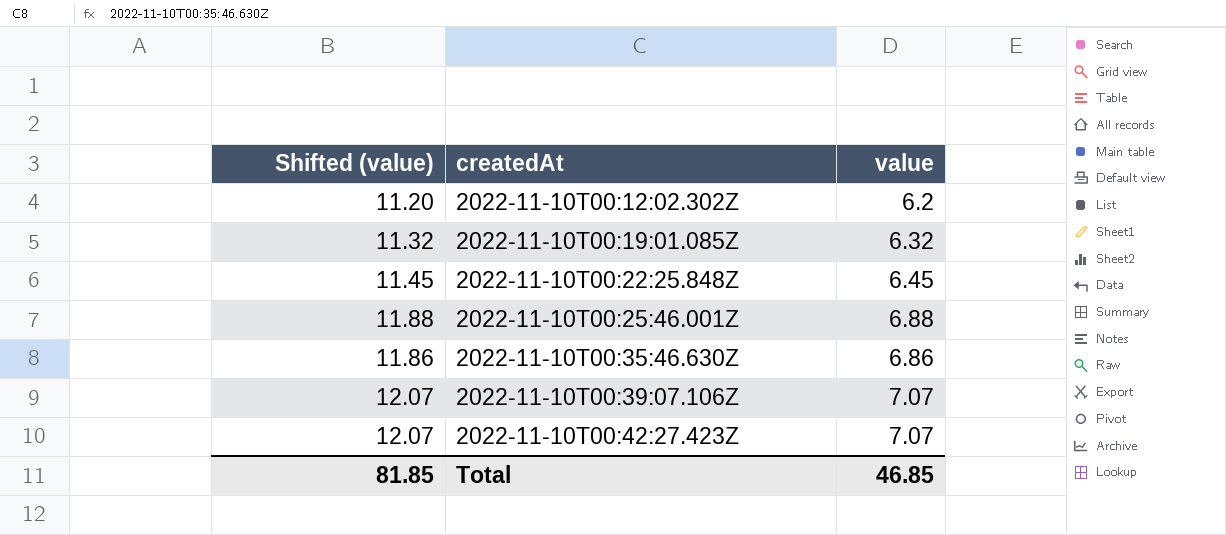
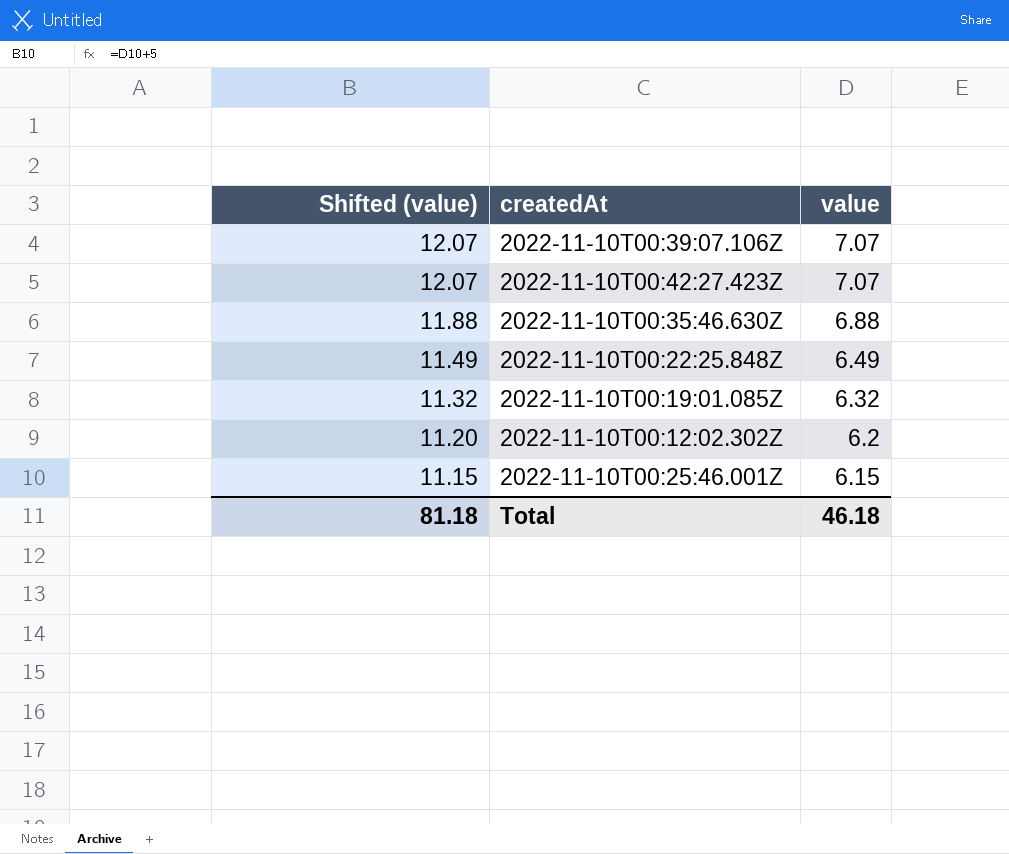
row order: createdAt ascending -> Shifted (value) descending
2022-11-10T00:35:46.630Z | Shifted (value): 11.86 -> 11.88
2022-11-10T00:35:46.630Z | value: 6.86 -> 6.88
2022-11-10T00:22:25.848Z | Shifted (value): 11.45 -> 11.49
2022-11-10T00:22:25.848Z | value: 6.45 -> 6.49
2022-11-10T00:25:46.001Z | Shifted (value): 11.88 -> 11.15
2022-11-10T00:25:46.001Z | value: 6.88 -> 6.15
Total | Shifted (value): 81.85 -> 81.18
Total | value: 46.85 -> 46.18

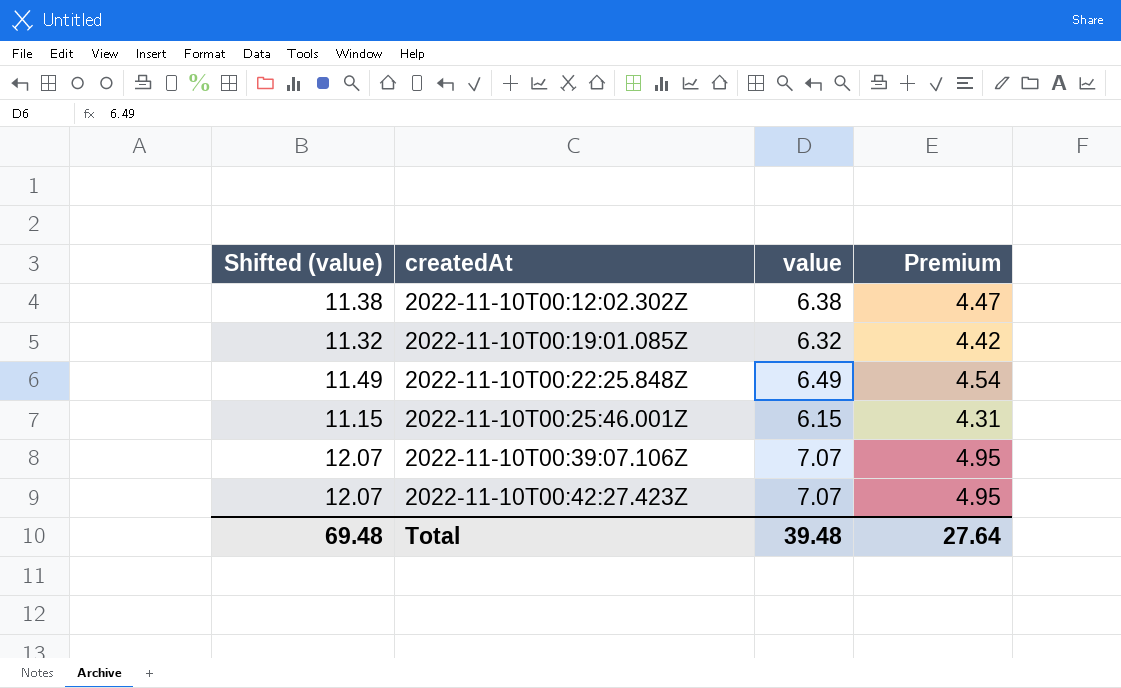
row order: Shifted (value) descending -> createdAt ascending
column Premium | formula: none -> [value] * 0.7
row 2022-11-10T00:35:46.630Z: 11.88 | 6.88 -> none
2022-11-10T00:12:02.302Z | Shifted (value): 11.20 -> 11.38
2022-11-10T00:12:02.302Z | value: 6.2 -> 6.38
Total | Shifted (value): 81.18 -> 69.48
Total | value: 46.18 -> 39.48

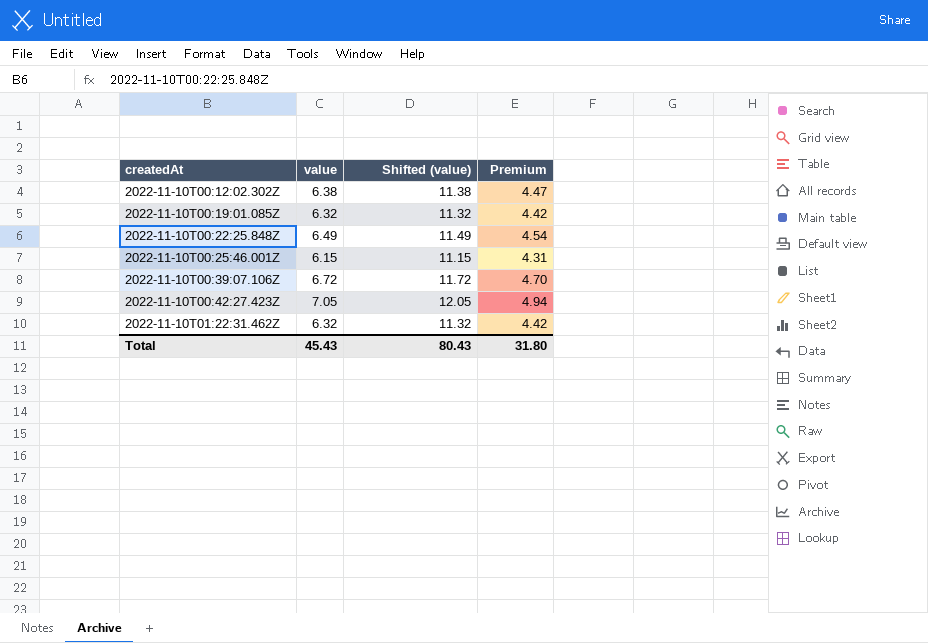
column Shifted (value) | position: 1 -> 3
2022-11-10T00:39:07.106Z | value: 7.07 -> 6.72
2022-11-10T00:39:07.106Z | Shifted (value): 12.07 -> 11.72
2022-11-10T00:39:07.106Z | Premium: 4.95 -> 4.70
2022-11-10T00:42:27.423Z | value: 7.07 -> 7.05
2022-11-10T00:42:27.423Z | Shifted (value): 12.07 -> 12.05
2022-11-10T00:42:27.423Z | Premium: 4.95 -> 4.94
row 2022-11-10T01:22:31.462Z: none -> 6.32 | 11.32 | 4.42
Total | value: 39.48 -> 45.43
Total | Shifted (value): 69.48 -> 80.43
Total | Premium: 27.64 -> 31.80

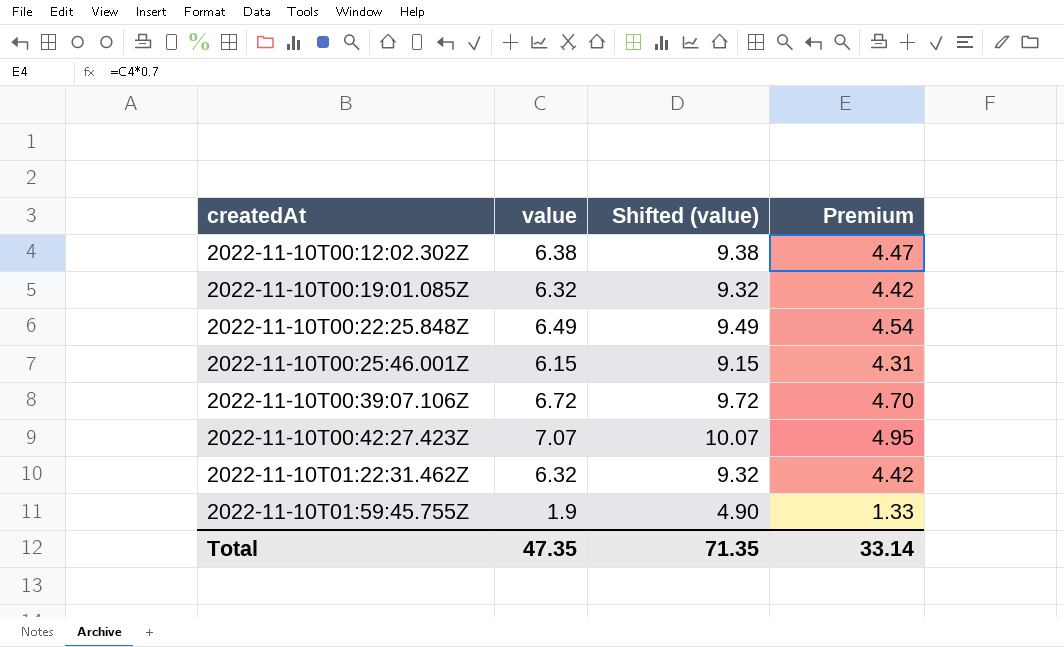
column Shifted (value) | formula: [value] + 5 -> [value] + 3
2022-11-10T00:42:27.423Z | value: 7.05 -> 7.07
2022-11-10T00:42:27.423Z | Premium: 4.94 -> 4.95
row 2022-11-10T01:59:45.755Z: none -> 1.9 | 4.90 | 1.33
Total | value: 45.43 -> 47.35
Total | Shifted (value): 80.43 -> 71.35
Total | Premium: 31.80 -> 33.14

